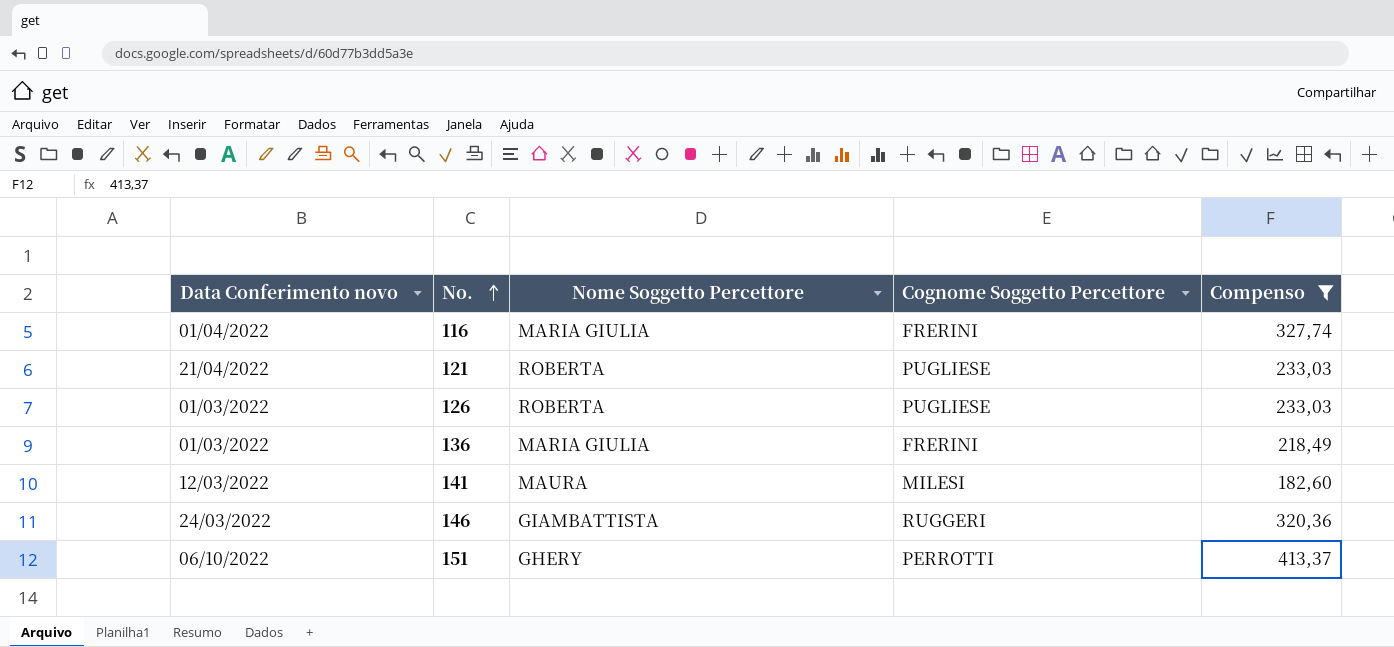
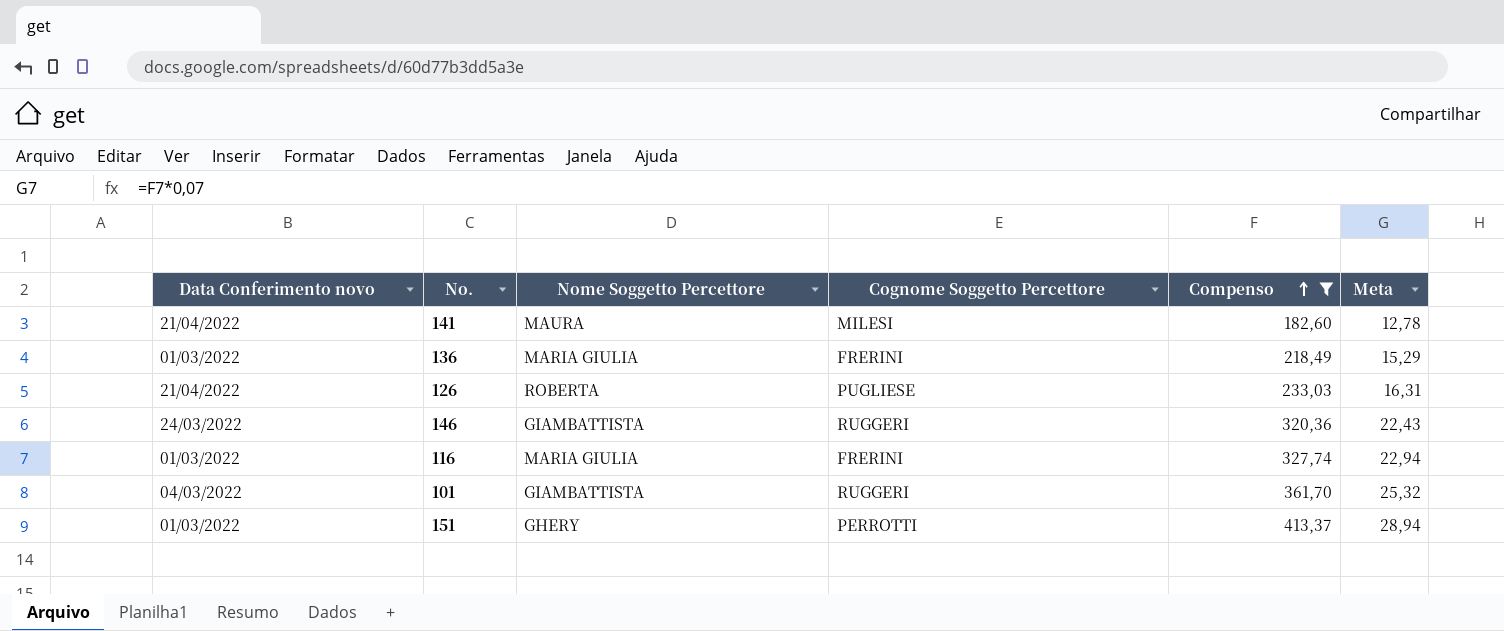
row order: No. ascending -> Compenso ascending
column Meta | formula: none -> [Compenso] * 0,07
row 121: 21/04/2022 | ROBERTA | PUGLIESE | 233,03 -> none
141 | Data Conferimento novo: 12/03/2022 -> 21/04/2022
126 | Data Conferimento novo: 01/03/2022 -> 21/04/2022
116 | Data Conferimento novo: 01/04/2022 -> 01/03/2022
row 101: none -> 04/03/2022 | GIAMBATTISTA | RUGGERI | 361,70 | 25,32
151 | Data Conferimento novo: 06/10/2022 -> 01/03/2022

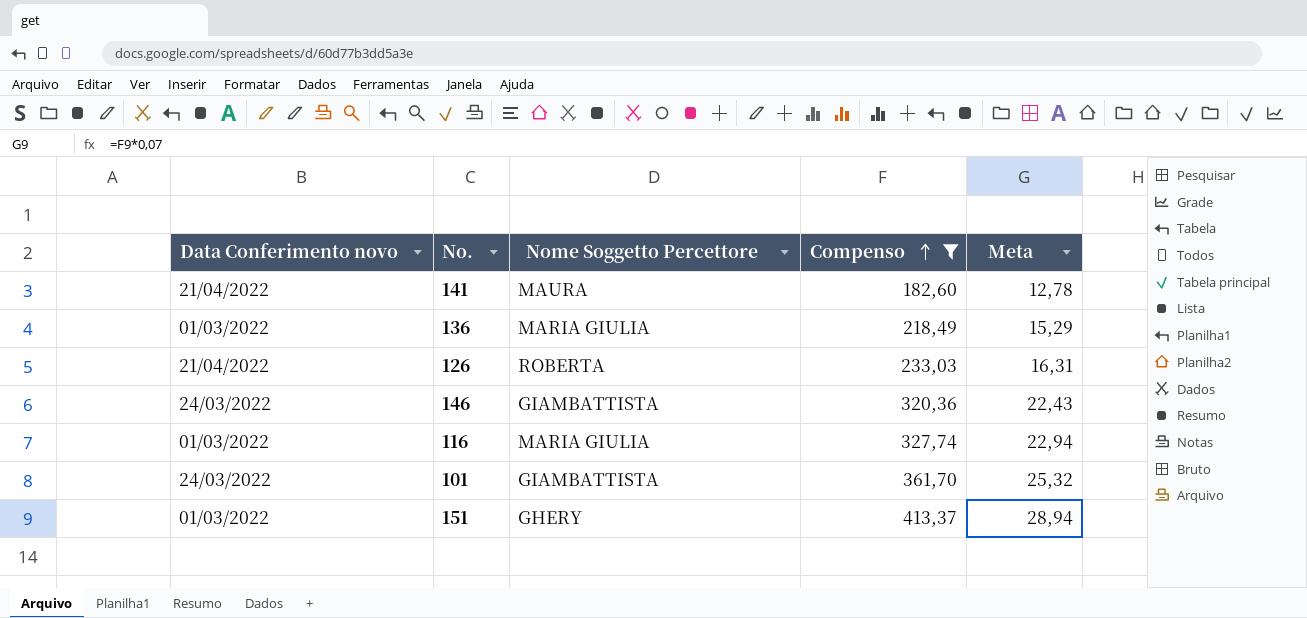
column Cognome Soggetto Percettore | position: 4 -> none
101 | Data Conferimento novo: 04/03/2022 -> 24/03/2022

